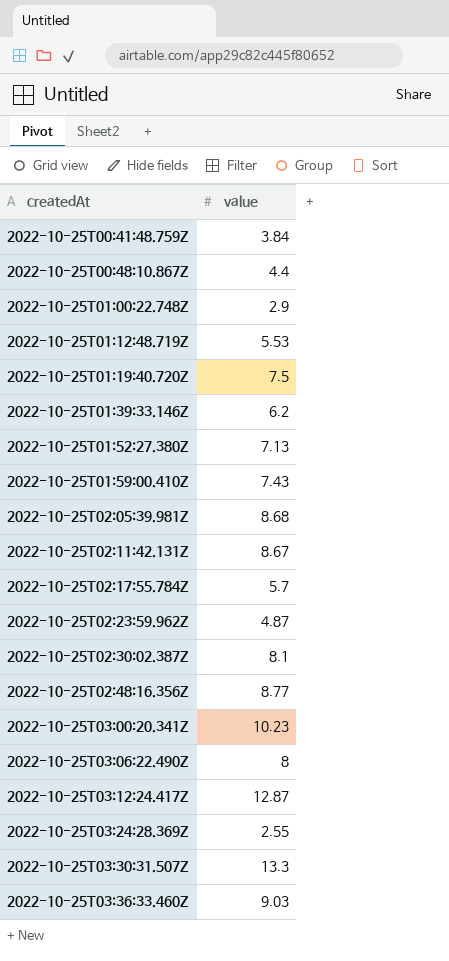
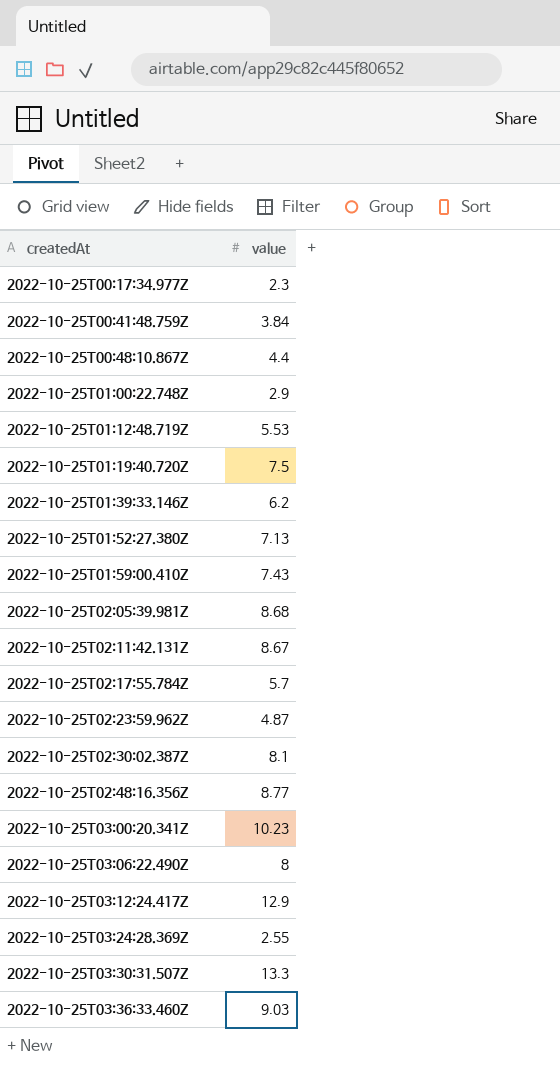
row 2022-10-25T00:17:34.977Z: none -> 2.3
2022-10-25T03:12:24.417Z | value: 12.87 -> 12.9

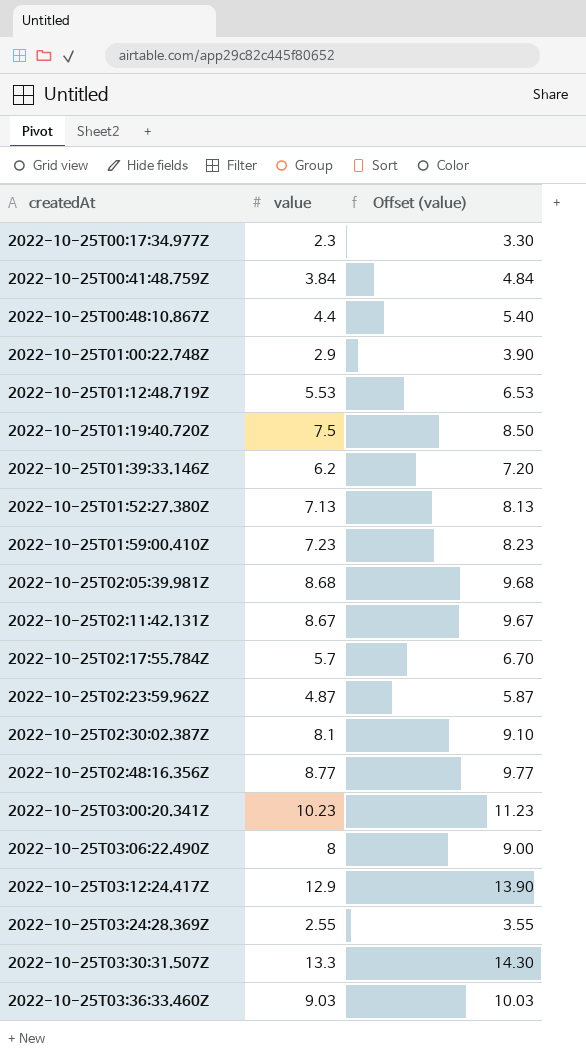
column Offset (value) | formula: none -> [value] + 1
2022-10-25T01:59:00.410Z | value: 7.43 -> 7.23

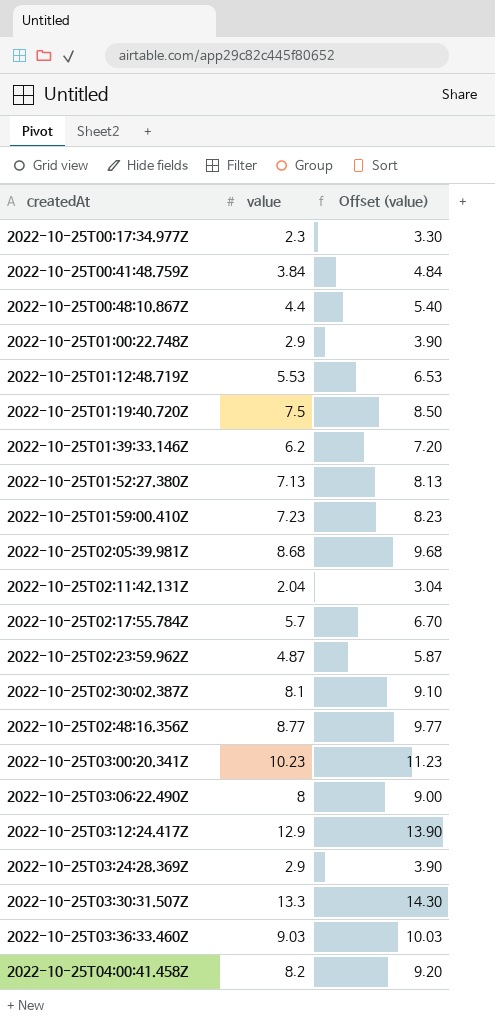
2022-10-25T02:11:42.131Z | value: 8.67 -> 2.04
2022-10-25T02:11:42.131Z | Offset (value): 9.67 -> 3.04
2022-10-25T03:24:28.369Z | value: 2.55 -> 2.9
2022-10-25T03:24:28.369Z | Offset (value): 3.55 -> 3.90
row 2022-10-25T04:00:41.458Z: none -> 8.2 | 9.20

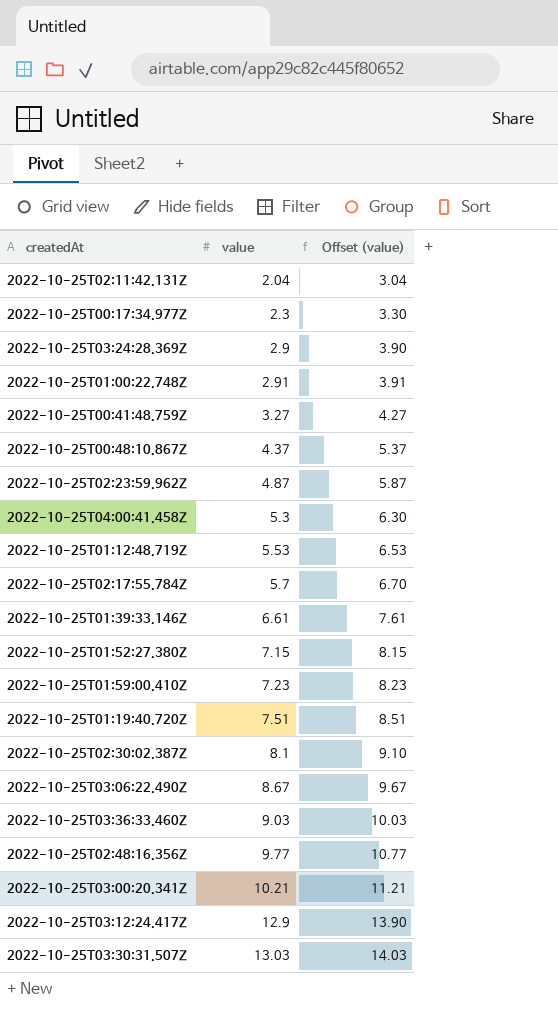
row order: createdAt ascending -> value ascending
row 2022-10-25T02:05:39.981Z: 8.68 | 9.68 -> none
2022-10-25T01:00:22.748Z | value: 2.9 -> 2.91
2022-10-25T01:00:22.748Z | Offset (value): 3.90 -> 3.91
2022-10-25T00:41:48.759Z | value: 3.84 -> 3.27
2022-10-25T00:41:48.759Z | Offset (value): 4.84 -> 4.27
2022-10-25T00:48:10.867Z | value: 4.4 -> 4.37
2022-10-25T00:48:10.867Z | Offset (value): 5.40 -> 5.37
2022-10-25T04:00:41.458Z | value: 8.2 -> 5.3
2022-10-25T04:00:41.458Z | Offset (value): 9.20 -> 6.30
2022-10-25T01:39:33.146Z | value: 6.2 -> 6.61
2022-10-25T01:39:33.146Z | Offset (value): 7.20 -> 7.61
2022-10-25T01:52:27.380Z | value: 7.13 -> 7.15
2022-10-25T01:52:27.380Z | Offset (value): 8.13 -> 8.15
2022-10-25T01:19:40.720Z | value: 7.5 -> 7.51
2022-10-25T01:19:40.720Z | Offset (value): 8.50 -> 8.51
2022-10-25T03:06:22.490Z | value: 8 -> 8.67
2022-10-25T03:06:22.490Z | Offset (value): 9.00 -> 9.67
2022-10-25T02:48:16.356Z | value: 8.77 -> 9.77
2022-10-25T02:48:16.356Z | Offset (value): 9.77 -> 10.77
2022-10-25T03:00:20.341Z | value: 10.23 -> 10.21
2022-10-25T03:00:20.341Z | Offset (value): 11.23 -> 11.21
2022-10-25T03:30:31.507Z | value: 13.3 -> 13.03
2022-10-25T03:30:31.507Z | Offset (value): 14.30 -> 14.03

